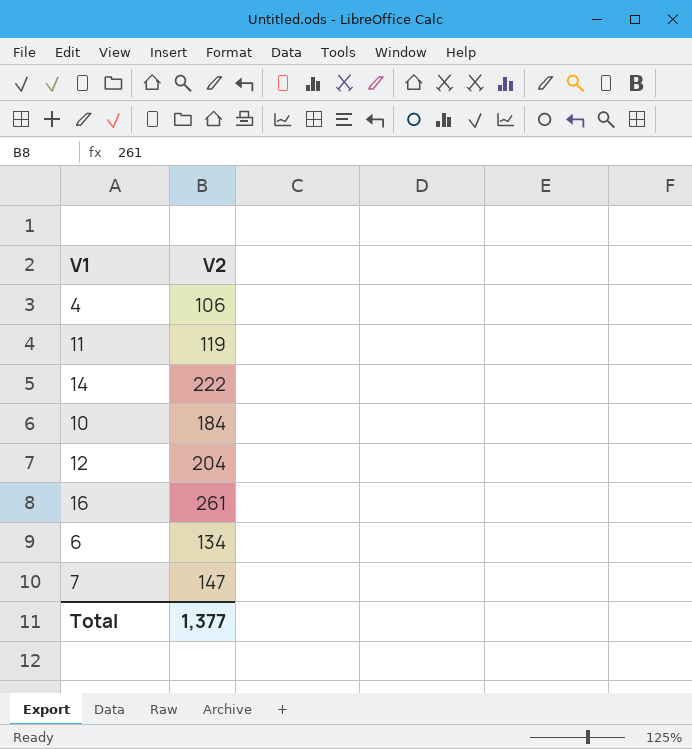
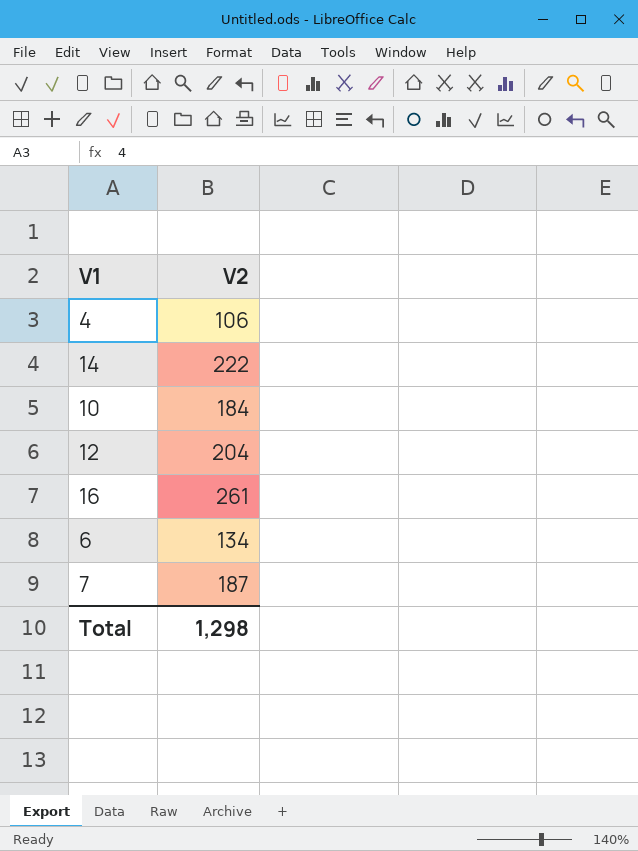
row 11: 119 -> none
7 | V2: 147 -> 187
Total | V2: 1,377 -> 1,298

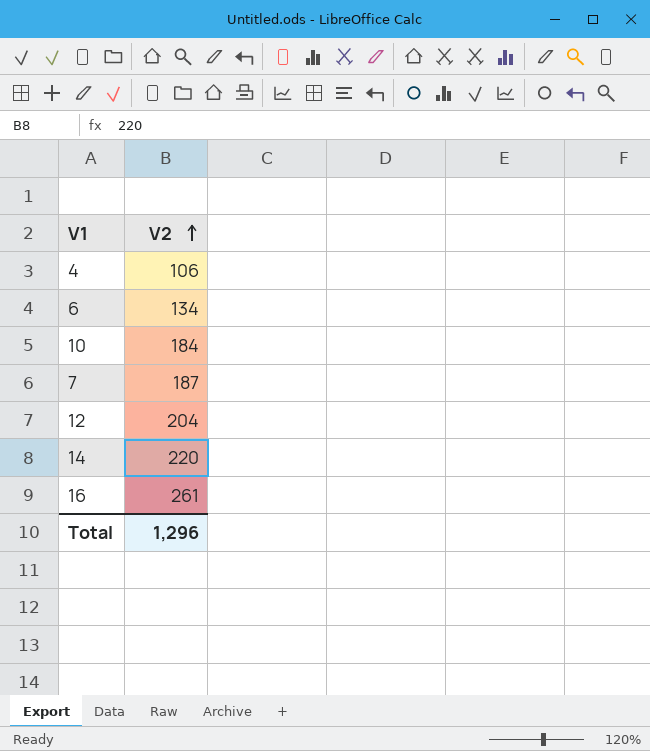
row order: none -> V2 ascending
14 | V2: 222 -> 220
Total | V2: 1,298 -> 1,296

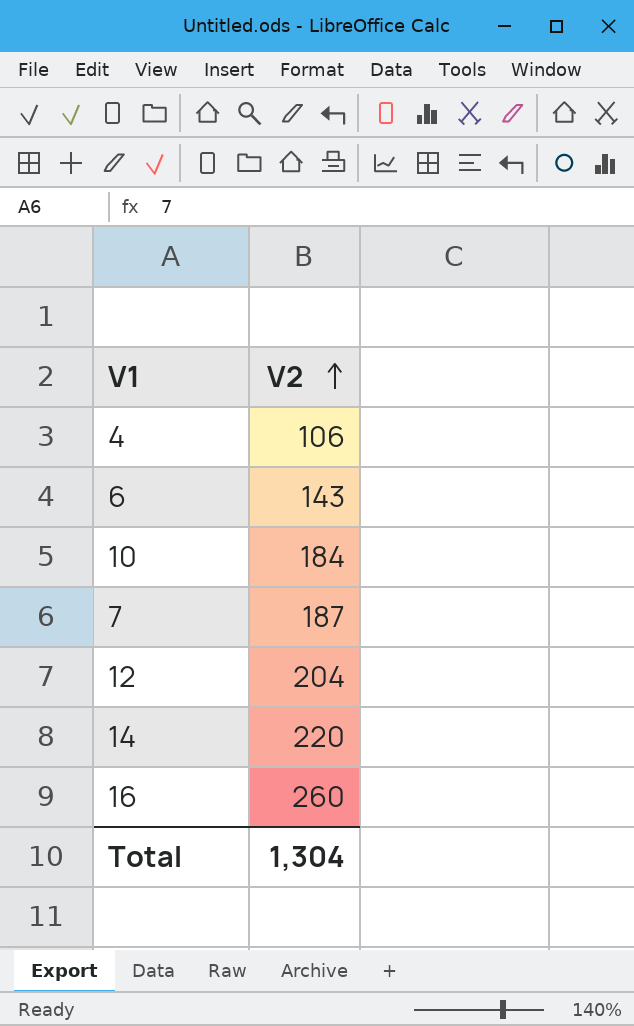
6 | V2: 134 -> 143
16 | V2: 261 -> 260
Total | V2: 1,296 -> 1,304

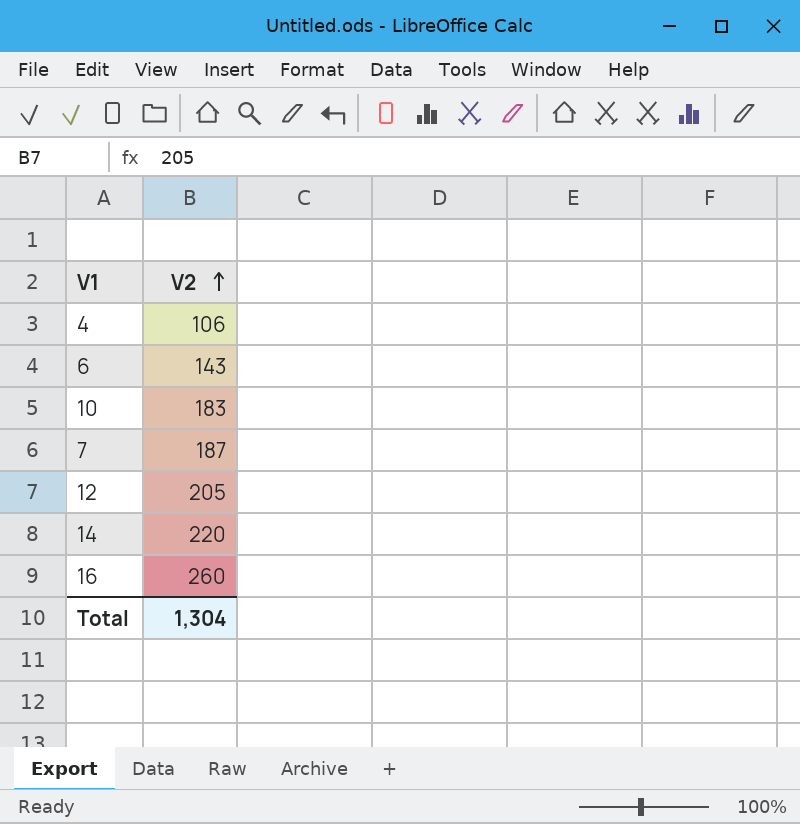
10 | V2: 184 -> 183
12 | V2: 204 -> 205

